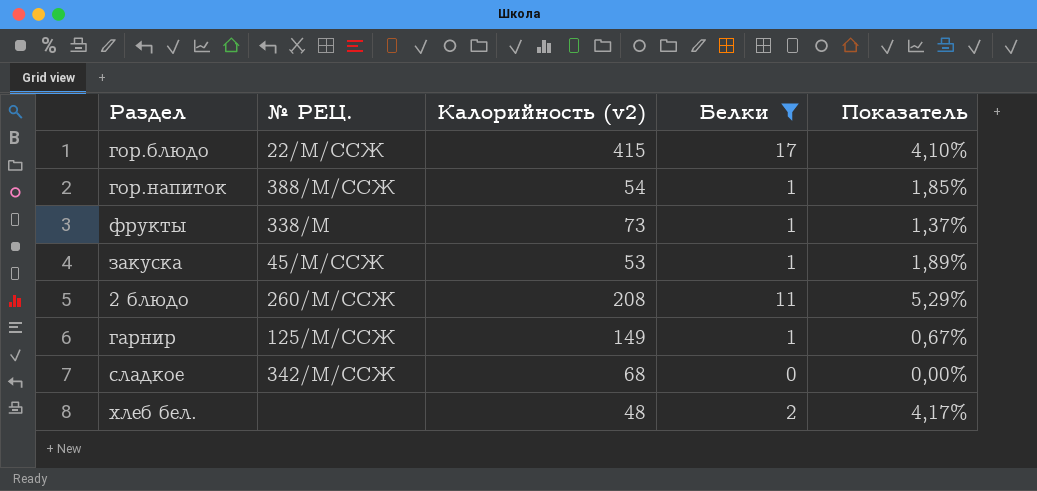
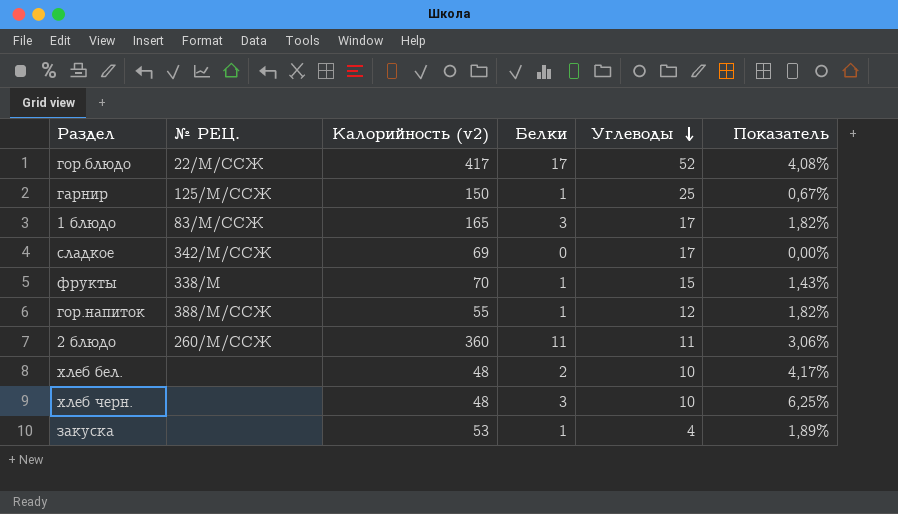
filter: Белки != 3 -> none
row order: none -> Углеводы descending
column Углеводы | position: none -> 5
гор.блюдо | Калорийность (v2): 415 -> 417
гор.блюдо | Показатель: 4,10% -> 4,08%
гарнир | Калорийность (v2): 149 -> 150
сладкое | Калорийность (v2): 68 -> 69
фрукты | Калорийность (v2): 73 -> 70
фрукты | Показатель: 1,37% -> 1,43%
гор.напиток | Калорийность (v2): 54 -> 55
гор.напиток | Показатель: 1,85% -> 1,82%
2 блюдо | Калорийность (v2): 208 -> 360
2 блюдо | Показатель: 5,29% -> 3,06%
закуска | № РЕЦ.: 45/М/ССЖ -> none

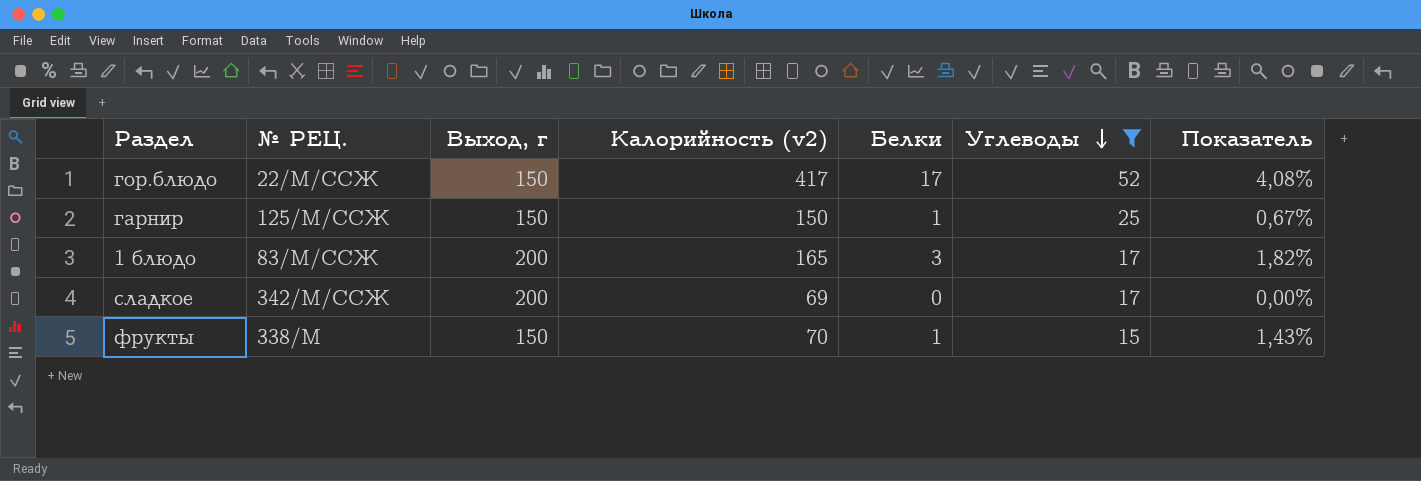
filter: none -> Углеводы >= 15
column Выход, г | position: none -> 3

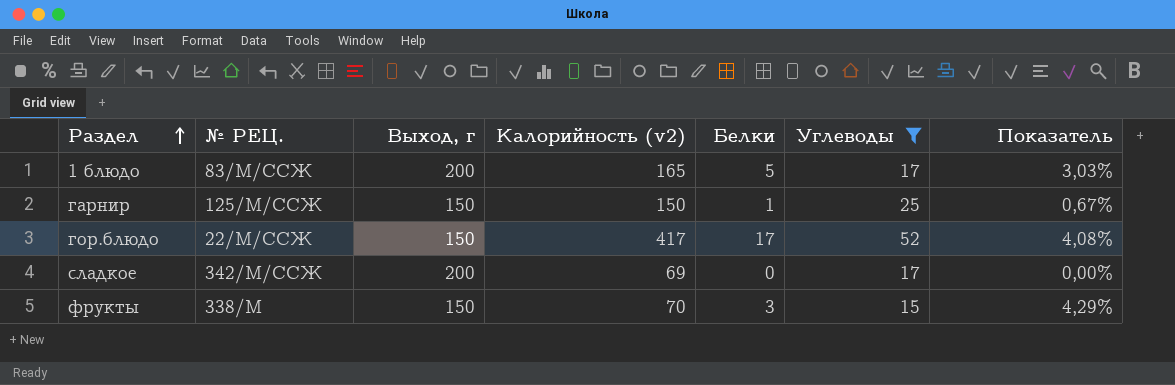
row order: Углеводы descending -> Раздел ascending
1 блюдо | Белки: 3 -> 5
1 блюдо | Показатель: 1,82% -> 3,03%
фрукты | Белки: 1 -> 3
фрукты | Показатель: 1,43% -> 4,29%

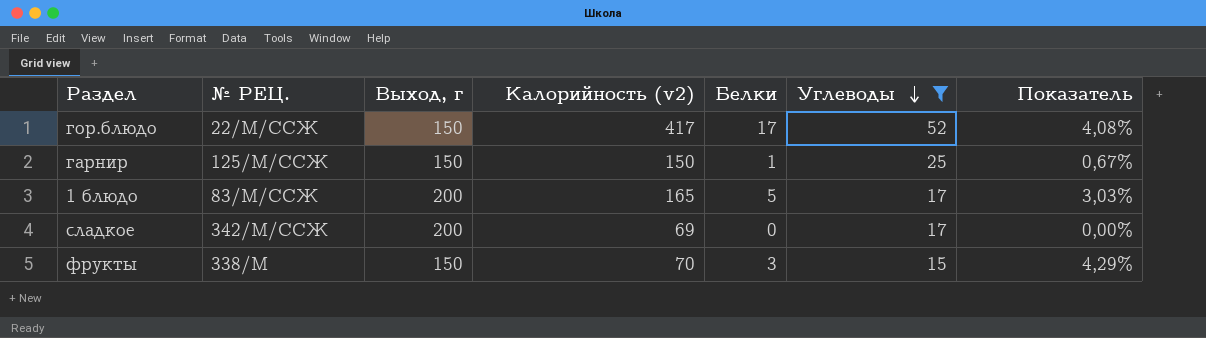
row order: Раздел ascending -> Углеводы descending

